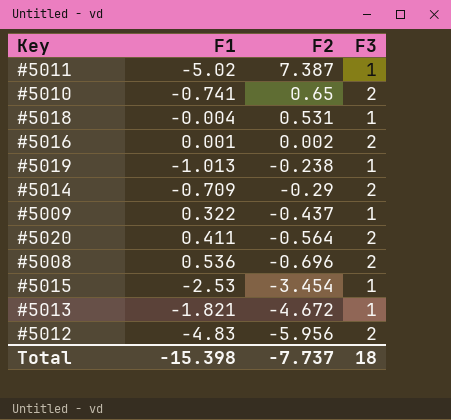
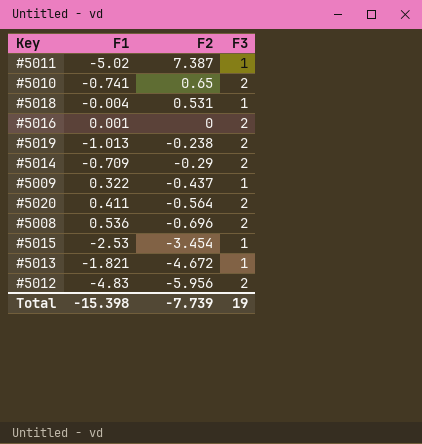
#5016 | F2: 0.002 -> 0
#5019 | F3: 1 -> 2
Total | F2: -7.737 -> -7.739
Total | F3: 18 -> 19

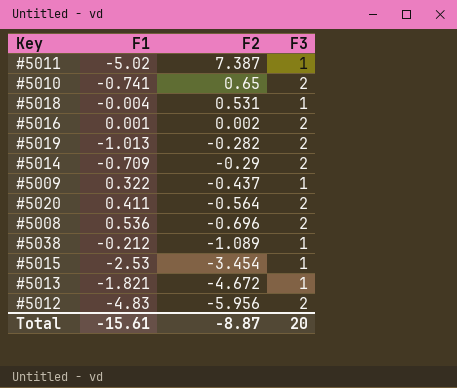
#5016 | F2: 0 -> 0.002
#5019 | F2: -0.238 -> -0.282
row #5038: none -> -0.212 | -1.089 | 1
Total | F1: -15.398 -> -15.61
Total | F2: -7.739 -> -8.87
Total | F3: 19 -> 20

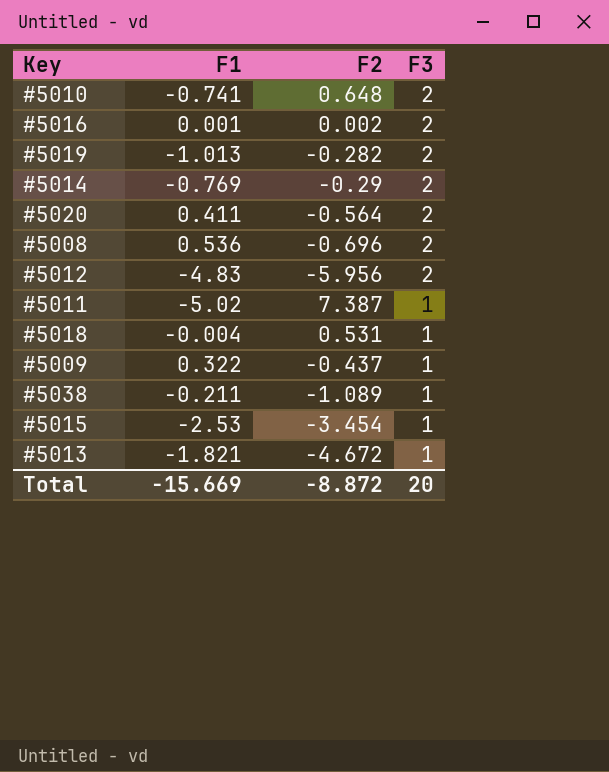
row order: F2 descending -> F3 descending
#5010 | F2: 0.65 -> 0.648
#5014 | F1: -0.709 -> -0.769
#5038 | F1: -0.212 -> -0.211
Total | F1: -15.61 -> -15.669
Total | F2: -8.87 -> -8.872

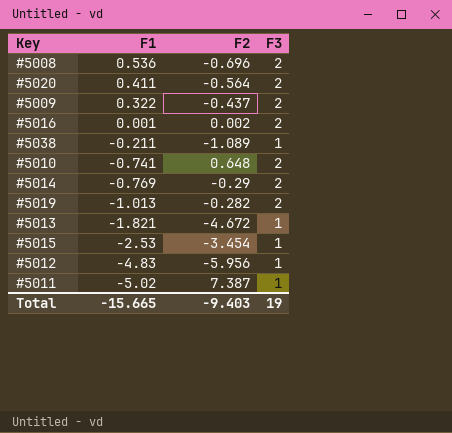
row order: F3 descending -> F1 descending
row #5018: -0.004 | 0.531 | 1 -> none
#5009 | F3: 1 -> 2
#5012 | F3: 2 -> 1
Total | F1: -15.669 -> -15.665
Total | F2: -8.872 -> -9.403
Total | F3: 20 -> 19

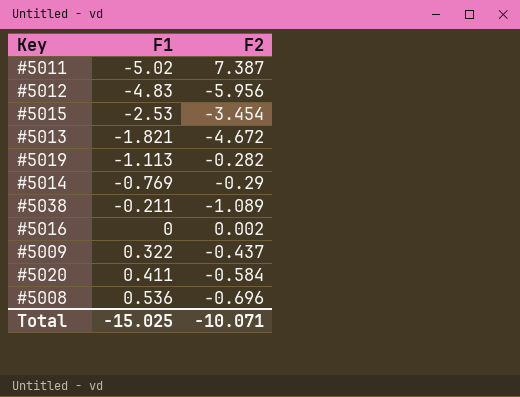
row order: F1 descending -> F1 ascending
column F3 | position: 4 -> none
row #5010: -0.741 | 0.648 | 2 -> none
#5019 | F1: -1.013 -> -1.113
#5016 | F1: 0.001 -> 0
#5020 | F2: -0.564 -> -0.584
Total | F1: -15.665 -> -15.025
Total | F2: -9.403 -> -10.071

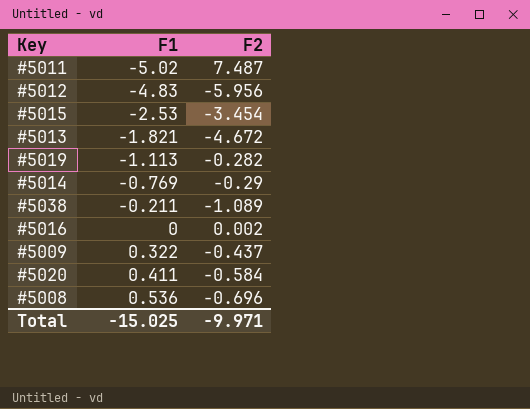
#5011 | F2: 7.387 -> 7.487
Total | F2: -10.071 -> -9.971

